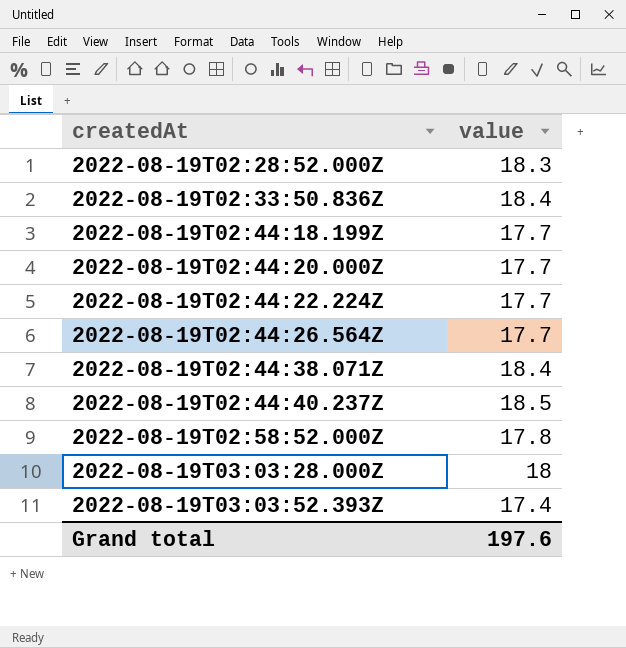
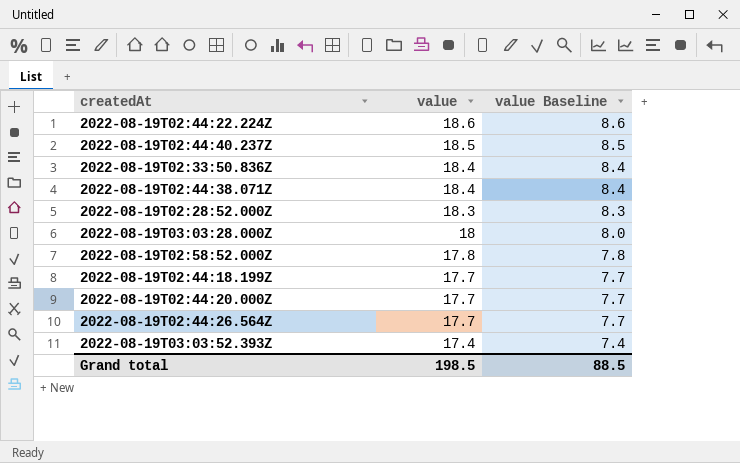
row order: createdAt ascending -> value descending
column value Baseline | formula: none -> [value] - 10
2022-08-19T02:44:22.224Z | value: 17.7 -> 18.6
Grand total | value: 197.6 -> 198.5

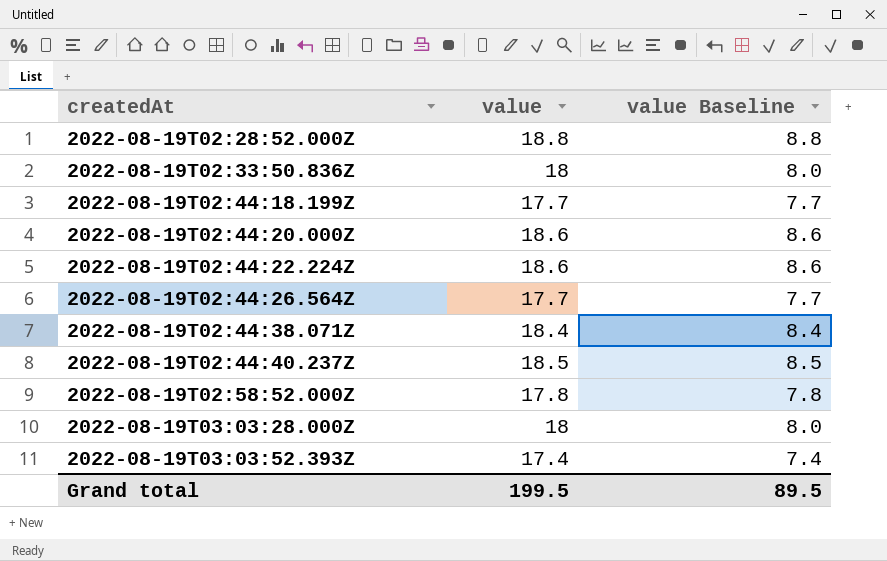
row order: value descending -> createdAt ascending
2022-08-19T02:28:52.000Z | value: 18.3 -> 18.8
2022-08-19T02:28:52.000Z | value Baseline: 8.3 -> 8.8
2022-08-19T02:33:50.836Z | value: 18.4 -> 18
2022-08-19T02:33:50.836Z | value Baseline: 8.4 -> 8.0
2022-08-19T02:44:20.000Z | value: 17.7 -> 18.6
2022-08-19T02:44:20.000Z | value Baseline: 7.7 -> 8.6
Grand total | value: 198.5 -> 199.5
Grand total | value Baseline: 88.5 -> 89.5

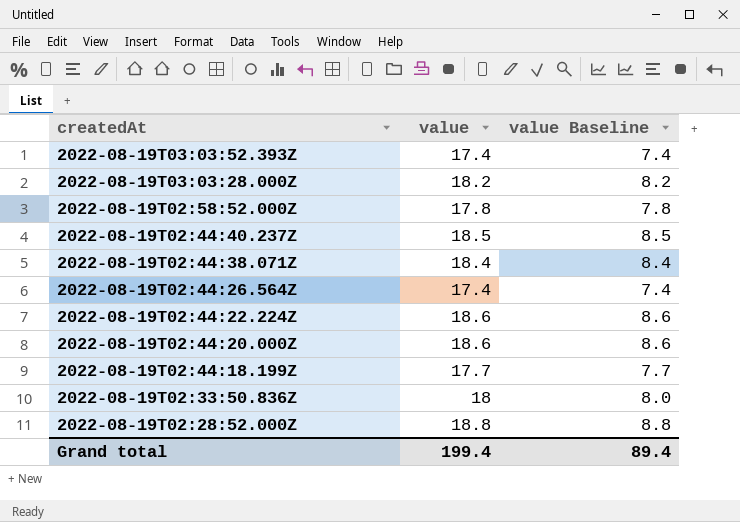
row order: createdAt ascending -> createdAt descending
2022-08-19T03:03:28.000Z | value: 18 -> 18.2
2022-08-19T03:03:28.000Z | value Baseline: 8.0 -> 8.2
2022-08-19T02:44:26.564Z | value: 17.7 -> 17.4
2022-08-19T02:44:26.564Z | value Baseline: 7.7 -> 7.4
Grand total | value: 199.5 -> 199.4
Grand total | value Baseline: 89.5 -> 89.4

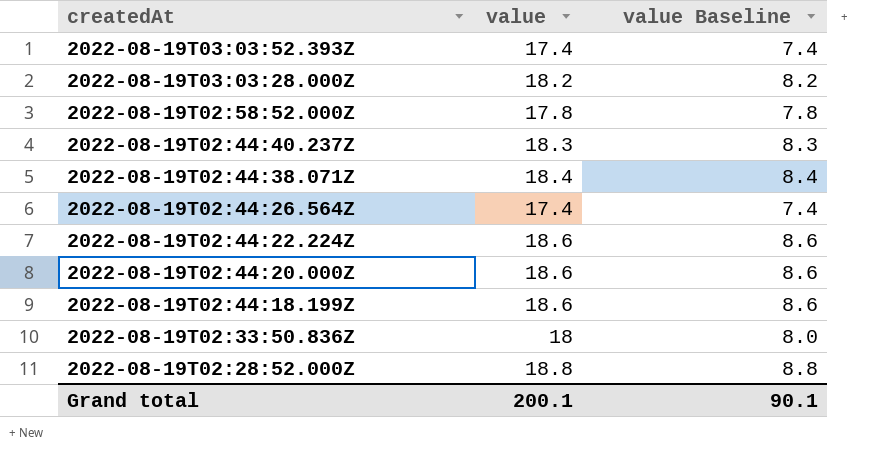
2022-08-19T02:44:40.237Z | value: 18.5 -> 18.3
2022-08-19T02:44:40.237Z | value Baseline: 8.5 -> 8.3
2022-08-19T02:44:18.199Z | value: 17.7 -> 18.6
2022-08-19T02:44:18.199Z | value Baseline: 7.7 -> 8.6
Grand total | value: 199.4 -> 200.1
Grand total | value Baseline: 89.4 -> 90.1

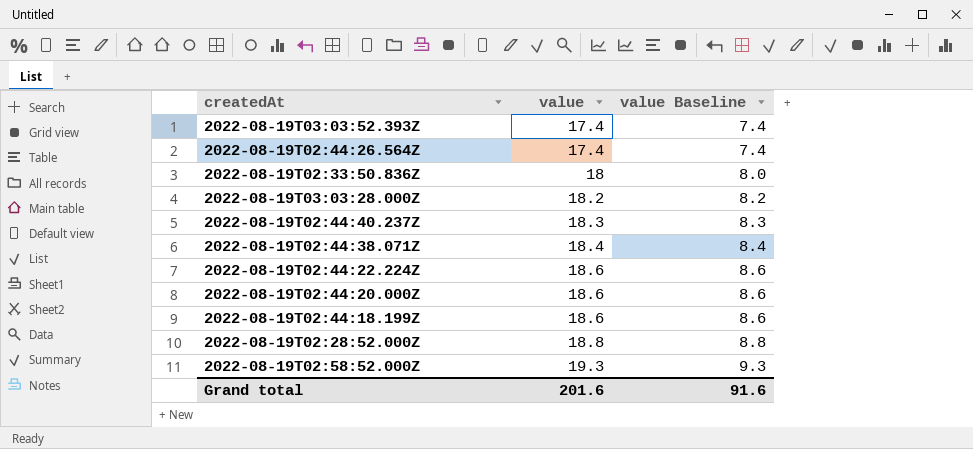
row order: createdAt descending -> value ascending
2022-08-19T02:58:52.000Z | value: 17.8 -> 19.3
2022-08-19T02:58:52.000Z | value Baseline: 7.8 -> 9.3
Grand total | value: 200.1 -> 201.6
Grand total | value Baseline: 90.1 -> 91.6

